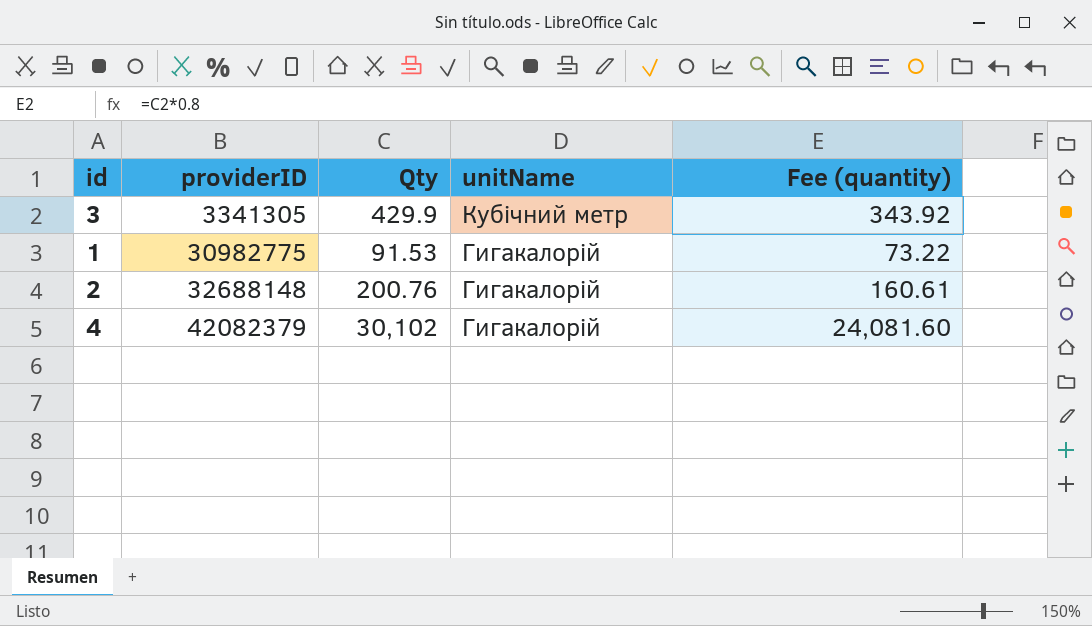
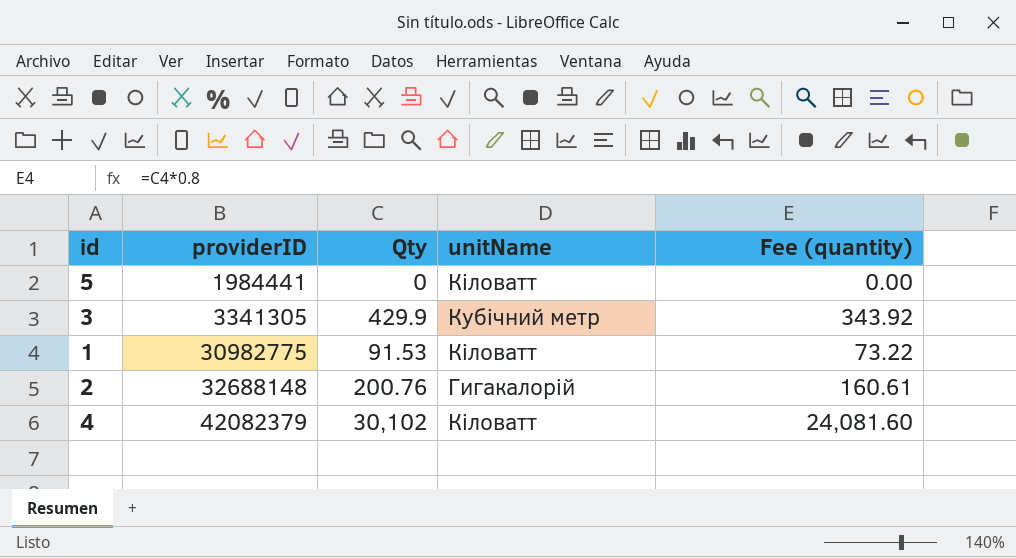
row 5: none -> 1984441 | 0 | Кіловатт | 0.00
1 | unitName: Гигакалорій -> Кіловатт
4 | unitName: Гигакалорій -> Кіловатт

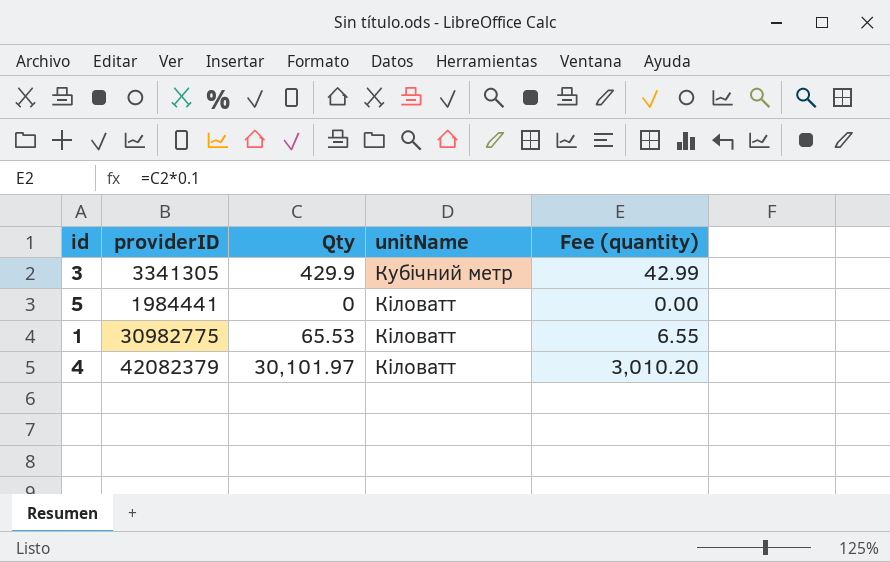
row order: providerID ascending -> unitName ascending
column Fee (quantity) | formula: [Qty] * 0.8 -> [Qty] * 0.1
row 2: 32688148 | 200.76 | Гигакалорій | 160.61 -> none
1 | Qty: 91.53 -> 65.53
4 | Qty: 30,102 -> 30,101.97

